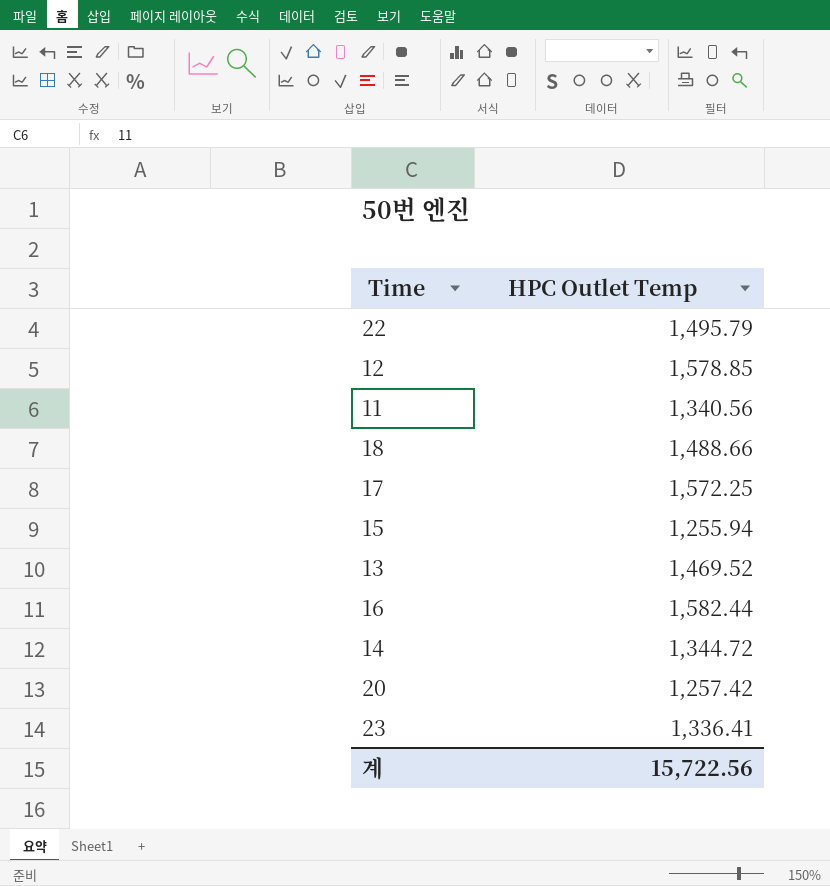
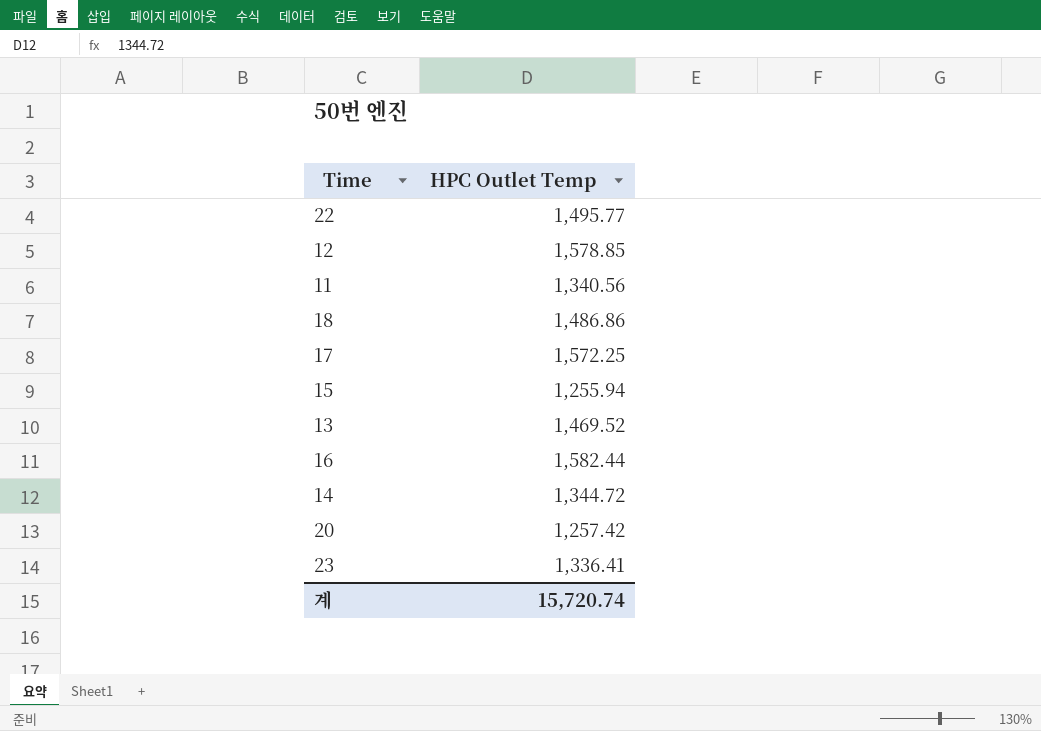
22 | HPC Outlet Temp: 1,495.79 -> 1,495.77
18 | HPC Outlet Temp: 1,488.66 -> 1,486.86
계 | HPC Outlet Temp: 15,722.56 -> 15,720.74

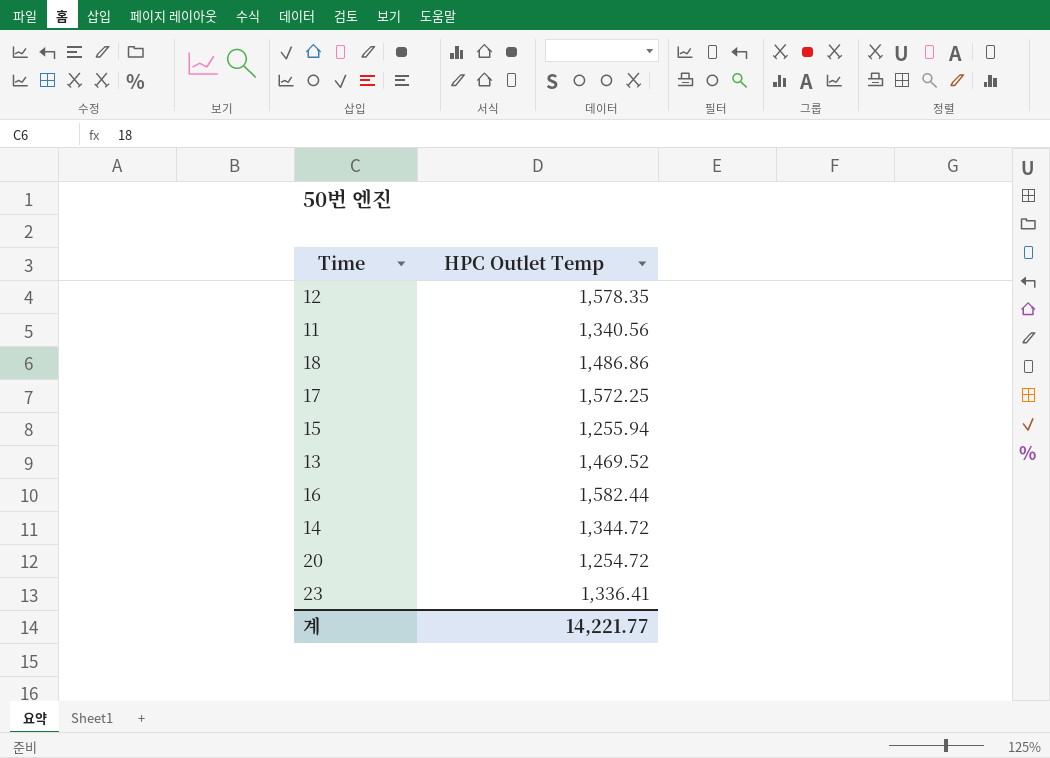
row 22: 1,495.77 -> none
12 | HPC Outlet Temp: 1,578.85 -> 1,578.35
20 | HPC Outlet Temp: 1,257.42 -> 1,254.72
계 | HPC Outlet Temp: 15,720.74 -> 14,221.77

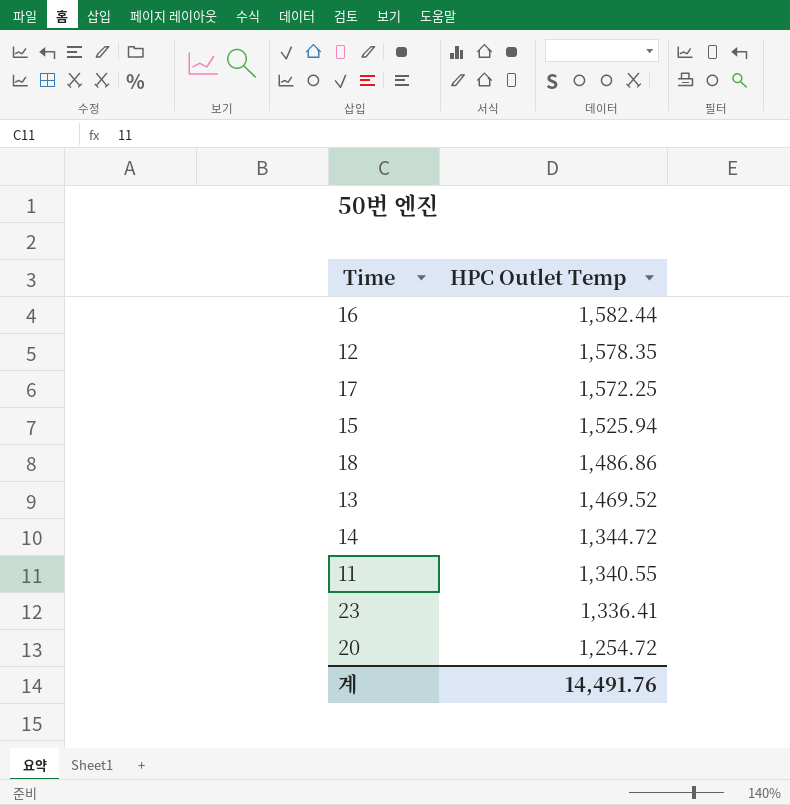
row order: none -> HPC Outlet Temp descending
15 | HPC Outlet Temp: 1,255.94 -> 1,525.94
11 | HPC Outlet Temp: 1,340.56 -> 1,340.55
계 | HPC Outlet Temp: 14,221.77 -> 14,491.76

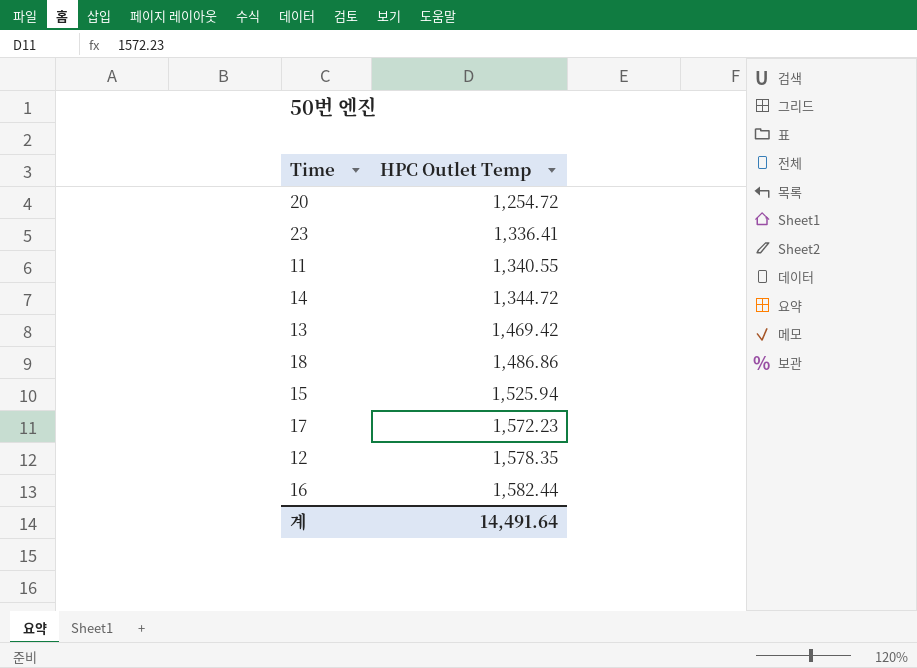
row order: HPC Outlet Temp descending -> HPC Outlet Temp ascending
13 | HPC Outlet Temp: 1,469.52 -> 1,469.42
17 | HPC Outlet Temp: 1,572.25 -> 1,572.23
계 | HPC Outlet Temp: 14,491.76 -> 14,491.64

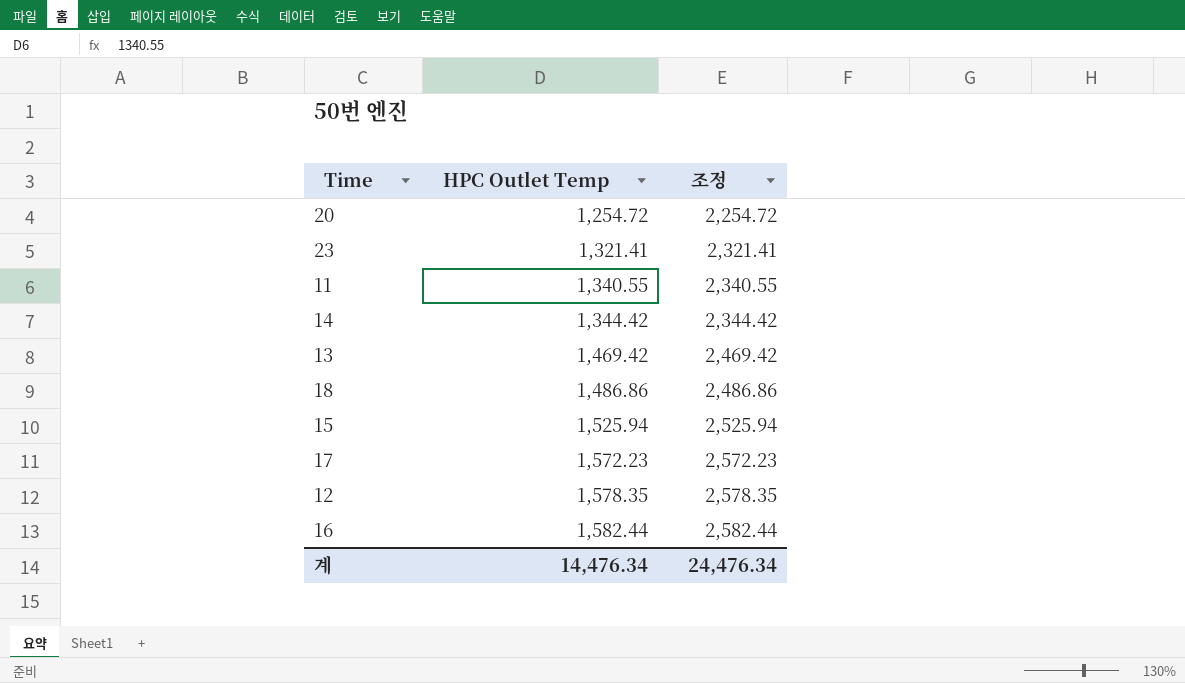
column 조정 | formula: none -> [HPC Outlet Temp] + 1000
23 | HPC Outlet Temp: 1,336.41 -> 1,321.41
14 | HPC Outlet Temp: 1,344.72 -> 1,344.42
계 | HPC Outlet Temp: 14,491.64 -> 14,476.34

